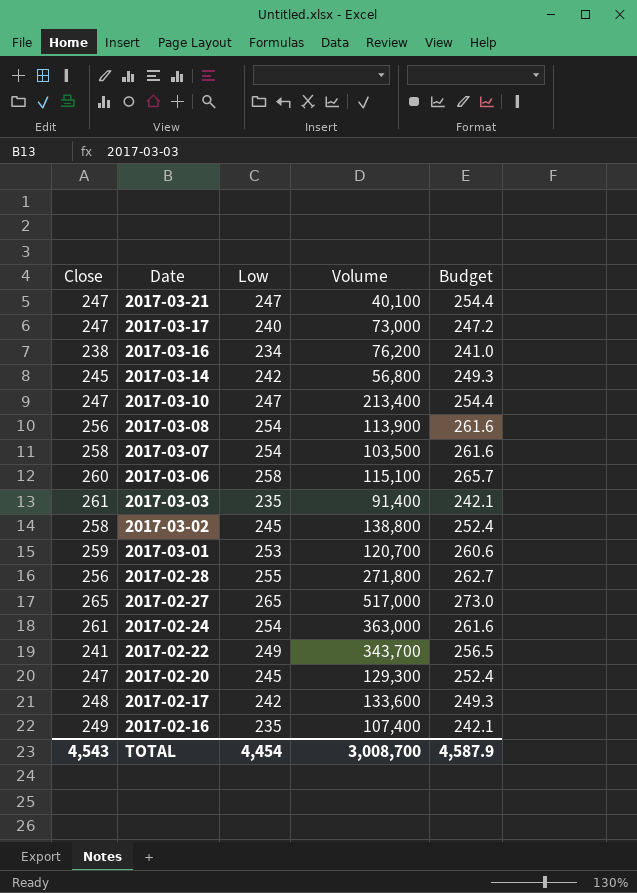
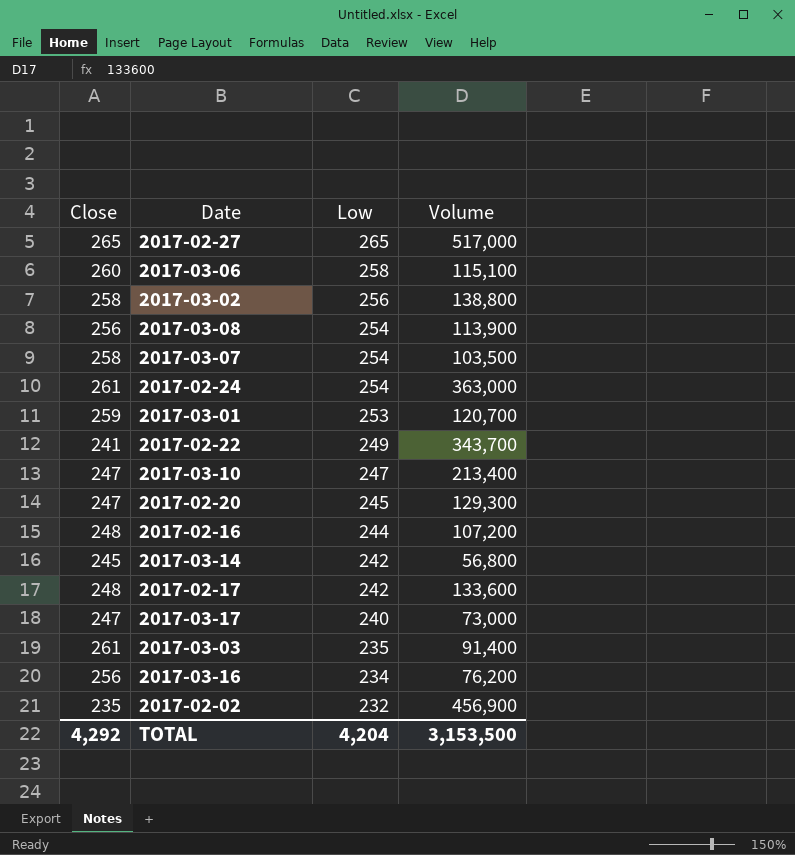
row order: Date descending -> Low descending
column Budget | formula: [Low] * 1.03 -> none
row 2017-03-21: 247 | 247 | 40,100 | 254.4 -> none
row 2017-02-28: 256 | 255 | 271,800 | 262.7 -> none
2017-03-02 | Low: 245 -> 256
2017-02-16 | Close: 249 -> 248
2017-02-16 | Low: 235 -> 244
2017-02-16 | Volume: 107,400 -> 107,200
2017-03-16 | Close: 238 -> 256
row 2017-02-02: none -> 235 | 232 | 456,900
TOTAL | Close: 4,543 -> 4,292
TOTAL | Low: 4,454 -> 4,204
TOTAL | Volume: 3,008,700 -> 3,153,500

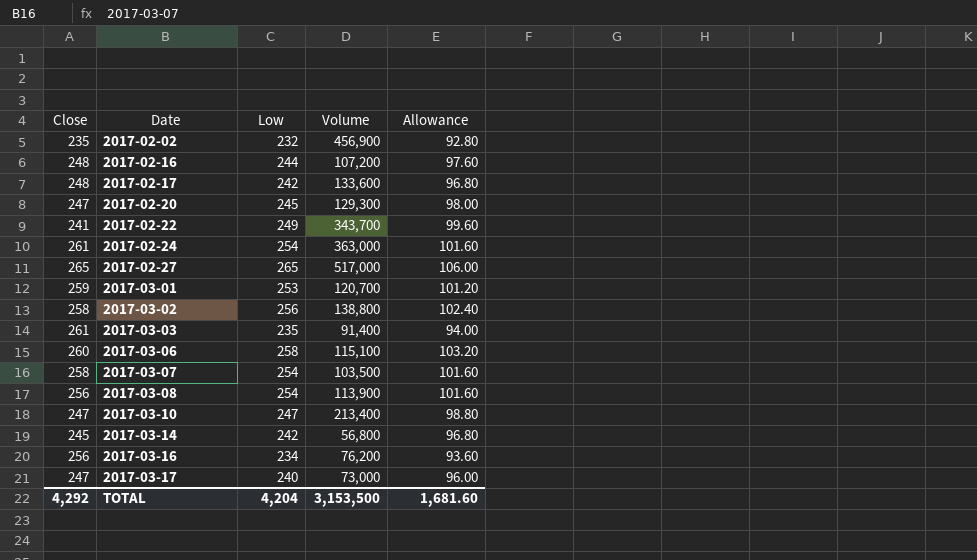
row order: Low descending -> Date ascending
column Allowance | formula: none -> [Low] * 0.4

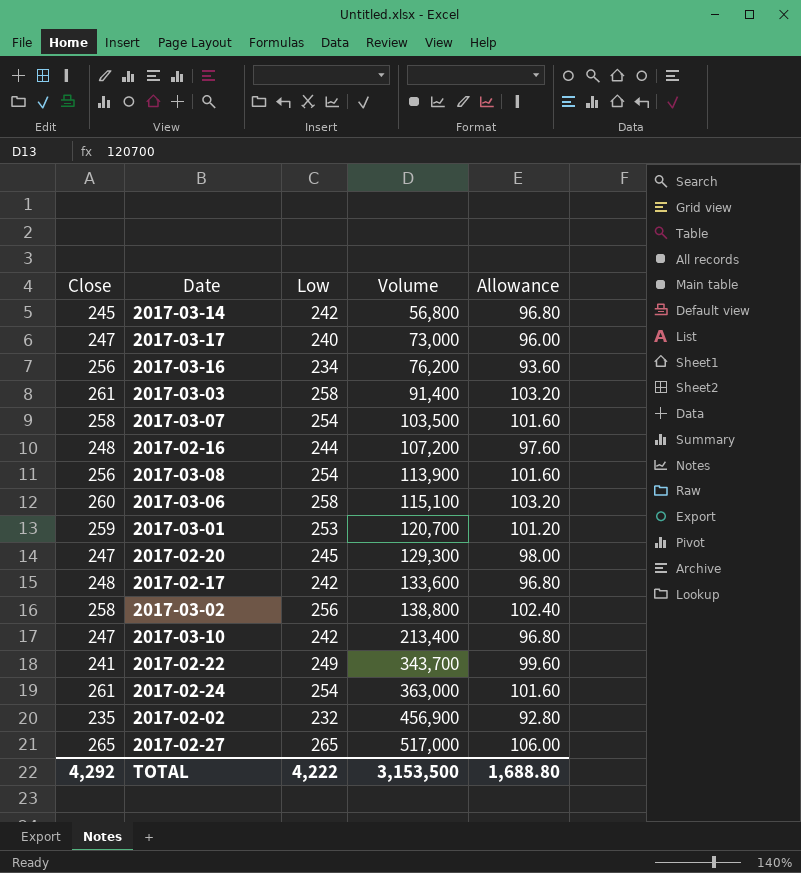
row order: Date ascending -> Volume ascending
2017-03-03 | Low: 235 -> 258
2017-03-03 | Allowance: 94.00 -> 103.20
2017-03-10 | Low: 247 -> 242
2017-03-10 | Allowance: 98.80 -> 96.80
TOTAL | Low: 4,204 -> 4,222
TOTAL | Allowance: 1,681.60 -> 1,688.80

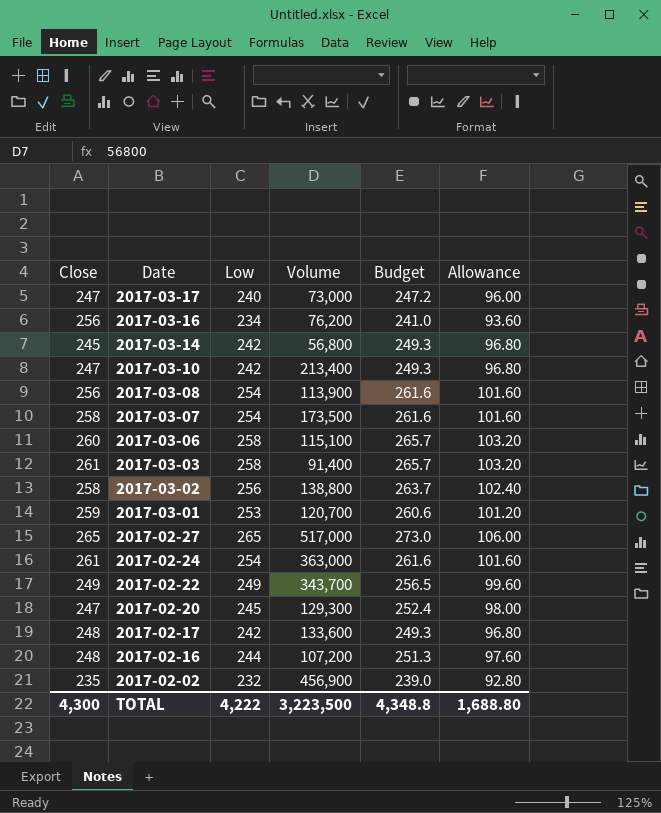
row order: Volume ascending -> Date descending
column Budget | formula: none -> [Low] * 1.03
2017-03-07 | Volume: 103,500 -> 173,500
2017-02-22 | Close: 241 -> 249
TOTAL | Close: 4,292 -> 4,300
TOTAL | Volume: 3,153,500 -> 3,223,500

